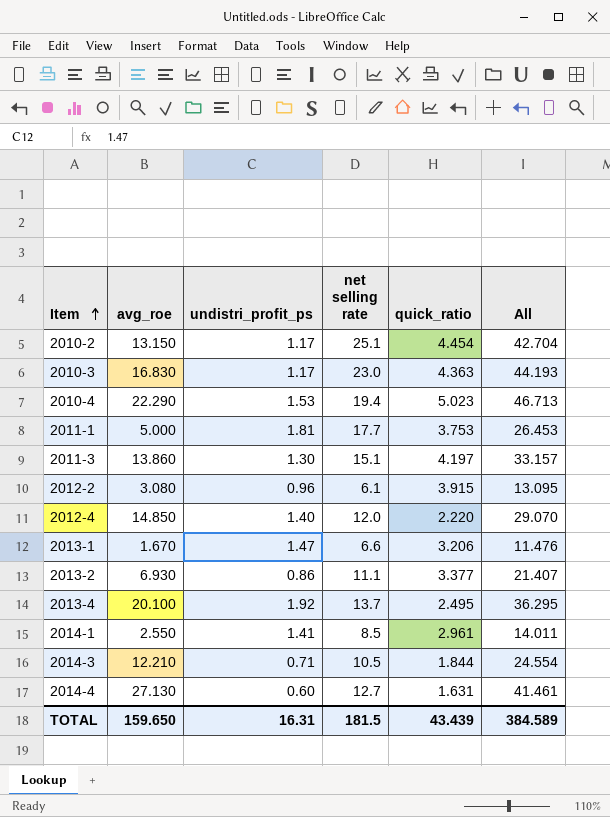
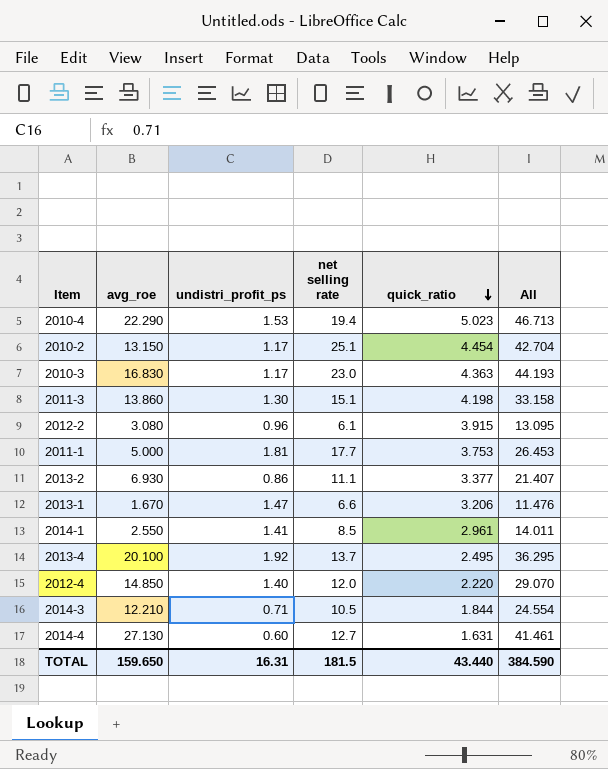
row order: Item ascending -> quick_ratio descending
2011-3 | quick_ratio: 4.197 -> 4.198
2011-3 | All: 33.157 -> 33.158
TOTAL | quick_ratio: 43.439 -> 43.440
TOTAL | All: 384.589 -> 384.590

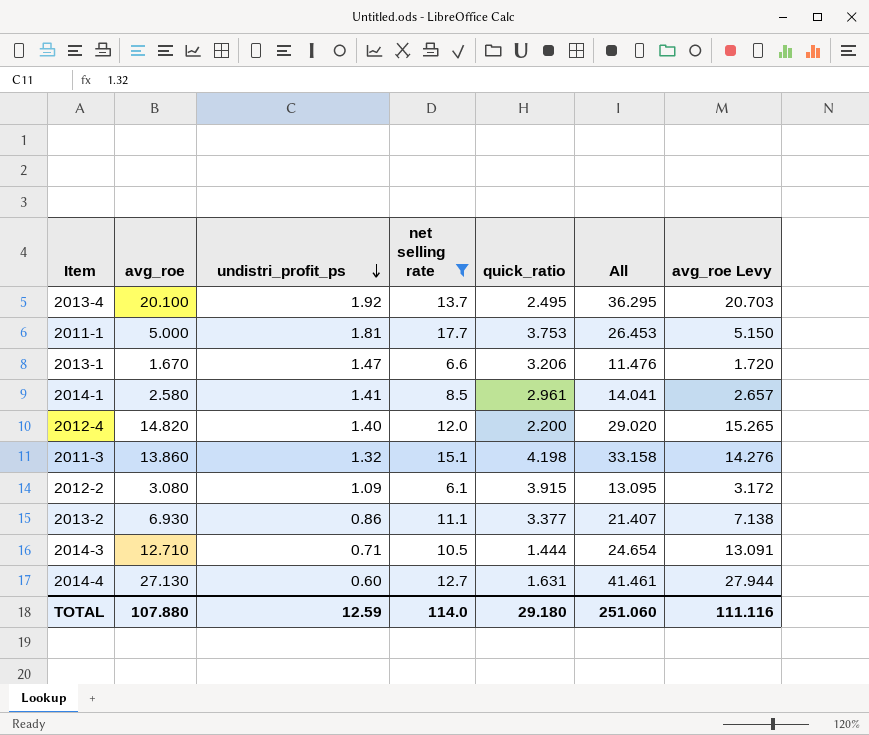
filter: none -> net selling rate <= 17.7
row order: quick_ratio descending -> undistri_profit_ps descending
column avg_roe Levy | formula: none -> [avg_roe] * 1.03
2014-1 | avg_roe: 2.550 -> 2.580
2014-1 | All: 14.011 -> 14.041
2012-4 | avg_roe: 14.850 -> 14.820
2012-4 | quick_ratio: 2.220 -> 2.200
2012-4 | All: 29.070 -> 29.020
2011-3 | undistri_profit_ps: 1.30 -> 1.32
2012-2 | undistri_profit_ps: 0.96 -> 1.09
2014-3 | avg_roe: 12.210 -> 12.710
2014-3 | quick_ratio: 1.844 -> 1.444
2014-3 | All: 24.554 -> 24.654
TOTAL | avg_roe: 159.650 -> 107.880
TOTAL | undistri_profit_ps: 16.31 -> 12.59
TOTAL | net selling rate: 181.5 -> 114.0
TOTAL | quick_ratio: 43.440 -> 29.180
TOTAL | All: 384.590 -> 251.060

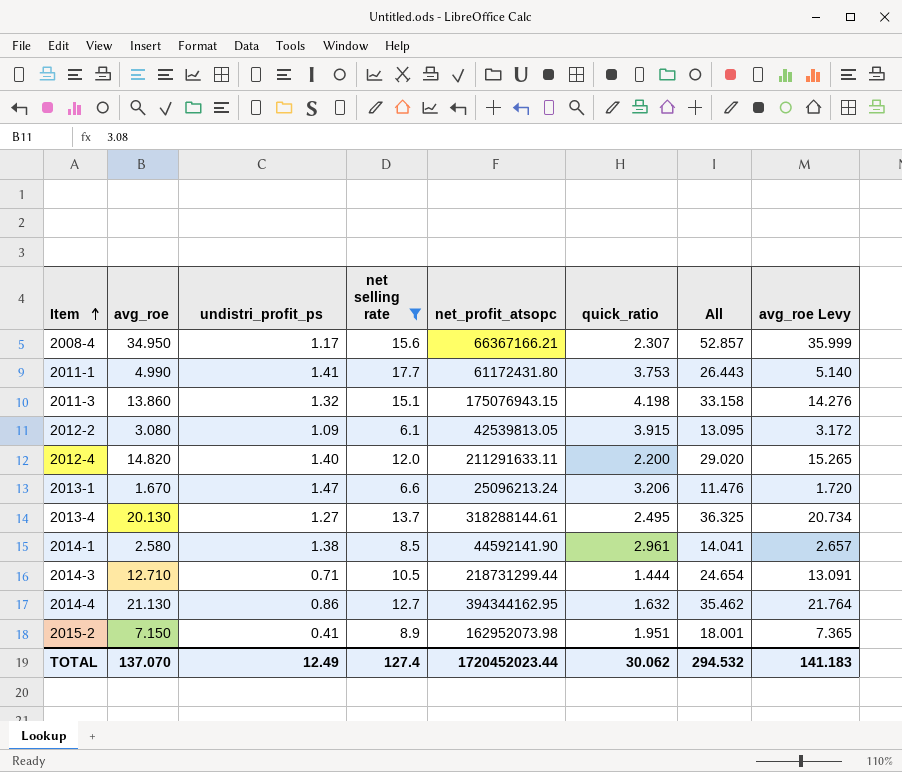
row order: undistri_profit_ps descending -> Item ascending
column net_profit_atsopc | position: none -> 5
row 2013-2: 6.930 | 0.86 | 11.1 | 3.377 | 21.407 | 7.138 -> none
row 2008-4: none -> 34.950 | 1.17 | 15.6 | 66367166.21 | 2.307 | 52.857 | 35.999
2011-1 | avg_roe: 5.000 -> 4.990
2011-1 | undistri_profit_ps: 1.81 -> 1.41
2011-1 | All: 26.453 -> 26.443
2011-1 | avg_roe Levy: 5.150 -> 5.140
2013-4 | avg_roe: 20.100 -> 20.130
2013-4 | undistri_profit_ps: 1.92 -> 1.27
2013-4 | All: 36.295 -> 36.325
2013-4 | avg_roe Levy: 20.703 -> 20.734
2014-1 | undistri_profit_ps: 1.41 -> 1.38
2014-4 | avg_roe: 27.130 -> 21.130
2014-4 | undistri_profit_ps: 0.60 -> 0.86
2014-4 | quick_ratio: 1.631 -> 1.632
2014-4 | All: 41.461 -> 35.462
2014-4 | avg_roe Levy: 27.944 -> 21.764
row 2015-2: none -> 7.150 | 0.41 | 8.9 | 162952073.98 | 1.951 | 18.001 | 7.365
TOTAL | avg_roe: 107.880 -> 137.070
TOTAL | undistri_profit_ps: 12.59 -> 12.49
TOTAL | net selling rate: 114.0 -> 127.4
TOTAL | quick_ratio: 29.180 -> 30.062
TOTAL | All: 251.060 -> 294.532
TOTAL | avg_roe Levy: 111.116 -> 141.183

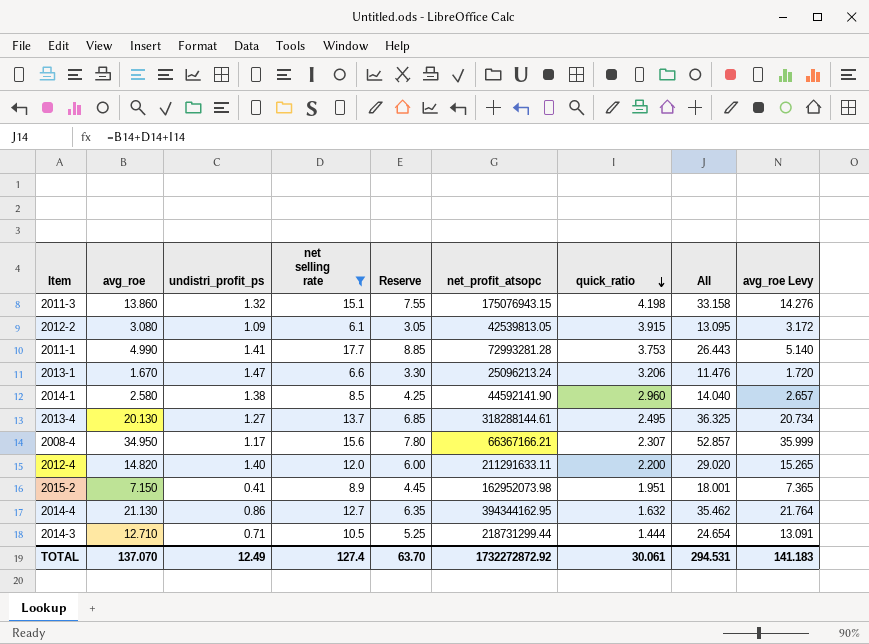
row order: Item ascending -> quick_ratio descending
column Reserve | formula: none -> [net selling rate] * 0.5
2011-1 | net_profit_atsopc: 61172431.80 -> 72993281.28
2014-1 | quick_ratio: 2.961 -> 2.960
2014-1 | All: 14.041 -> 14.040
TOTAL | net_profit_atsopc: 1720452023.44 -> 1732272872.92
TOTAL | quick_ratio: 30.062 -> 30.061
TOTAL | All: 294.532 -> 294.531

